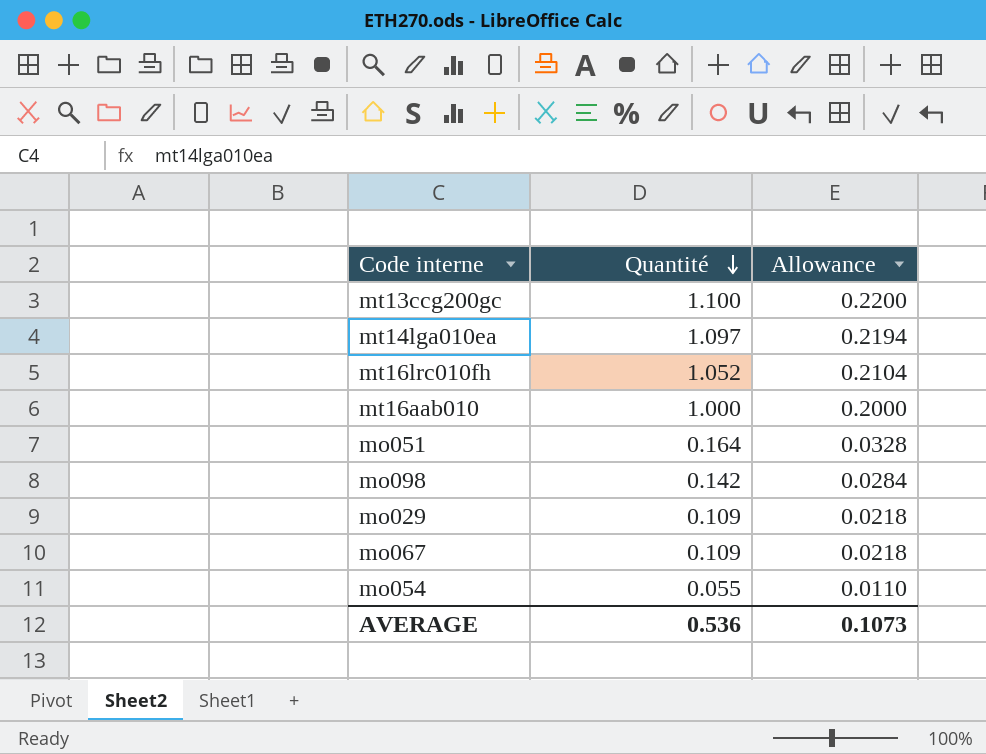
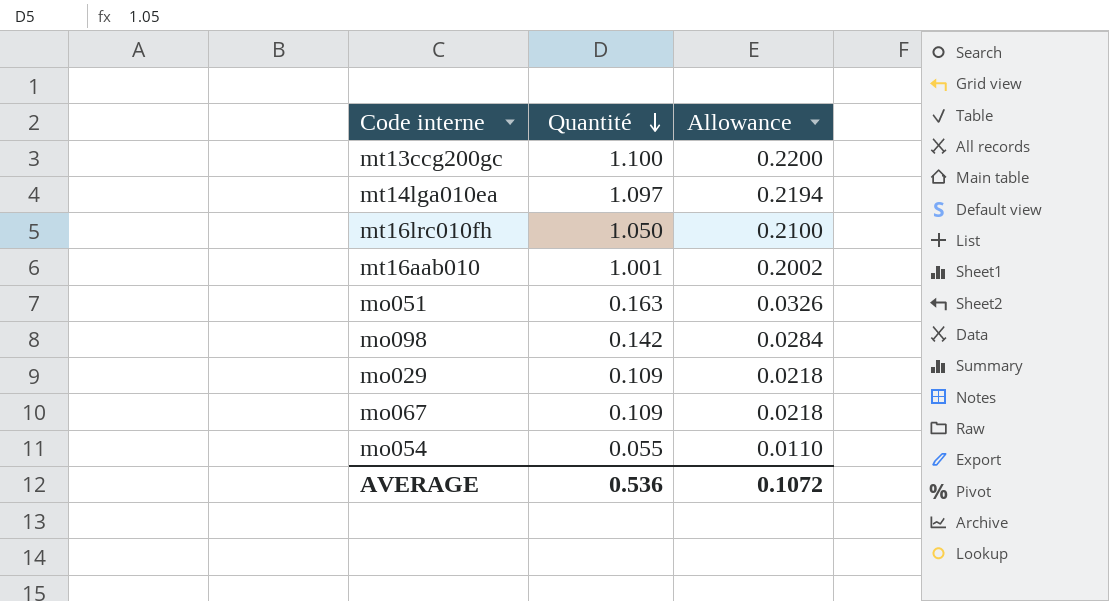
mt16lrc010fh | Quantité: 1.052 -> 1.050
mt16lrc010fh | Allowance: 0.2104 -> 0.2100
mt16aab010 | Quantité: 1.000 -> 1.001
mt16aab010 | Allowance: 0.2000 -> 0.2002
mo051 | Quantité: 0.164 -> 0.163
mo051 | Allowance: 0.0328 -> 0.0326
AVERAGE | Allowance: 0.1073 -> 0.1072

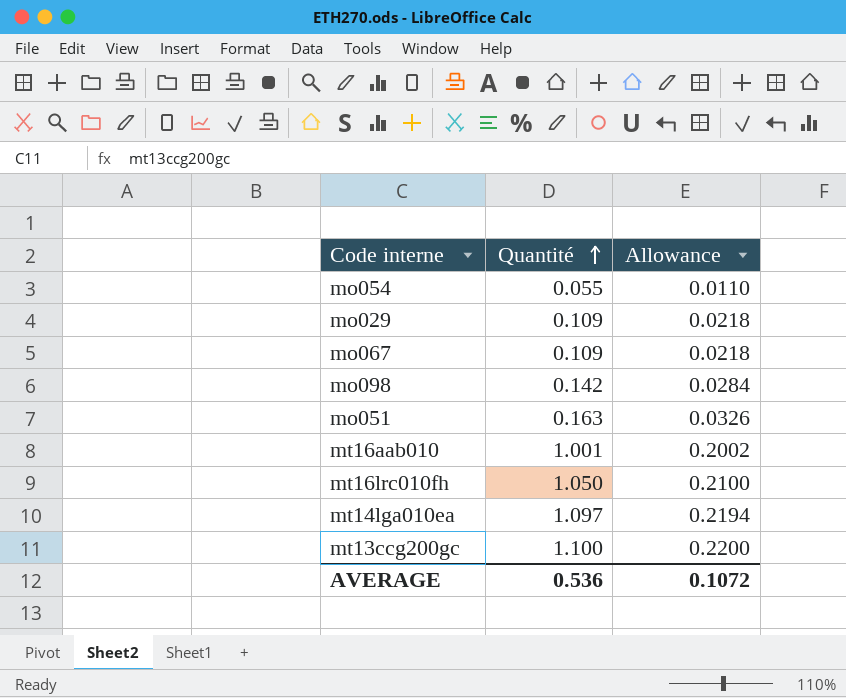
row order: Quantité descending -> Quantité ascending

